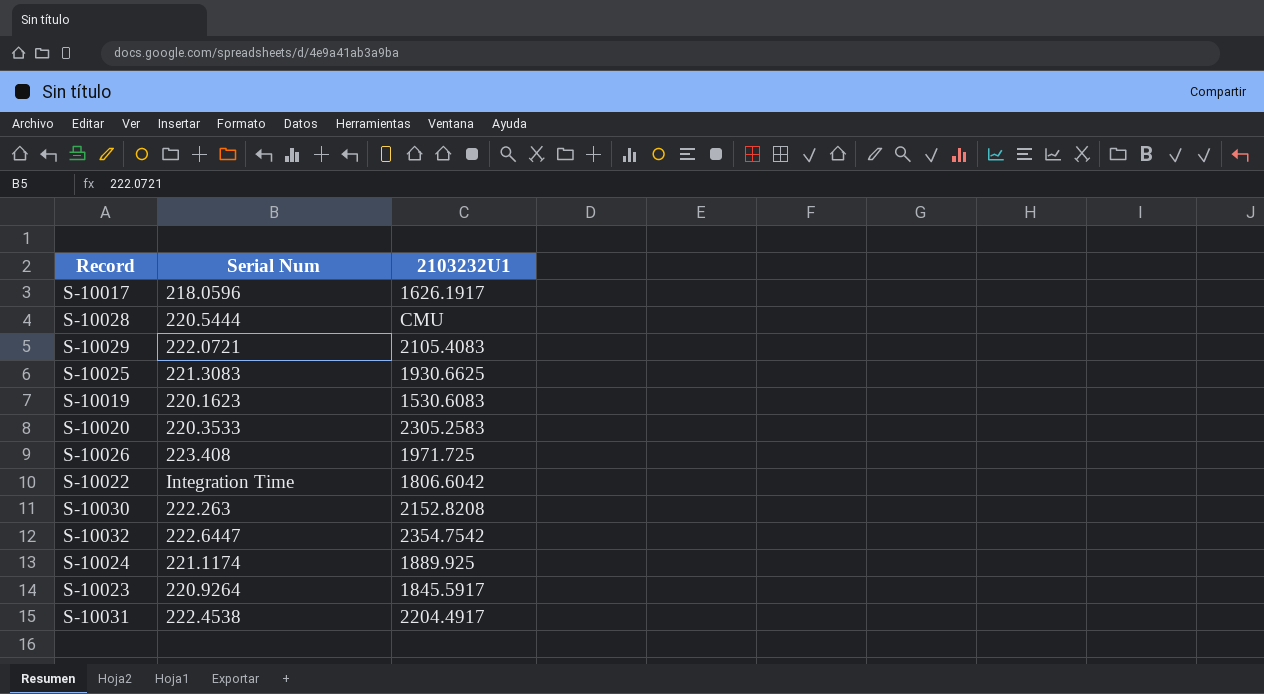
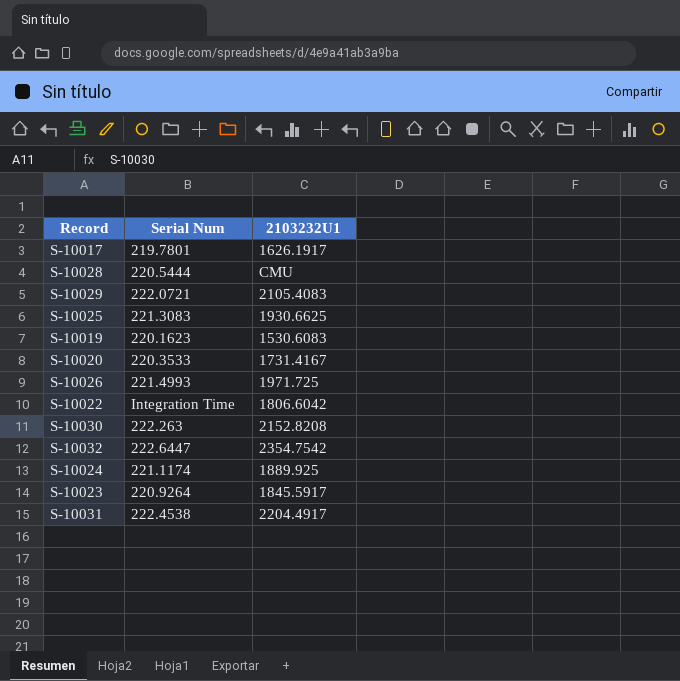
S-10017 | Serial Num: 218.0596 -> 219.7801
S-10020 | 2103232U1: 2305.2583 -> 1731.4167
S-10026 | Serial Num: 223.408 -> 221.4993

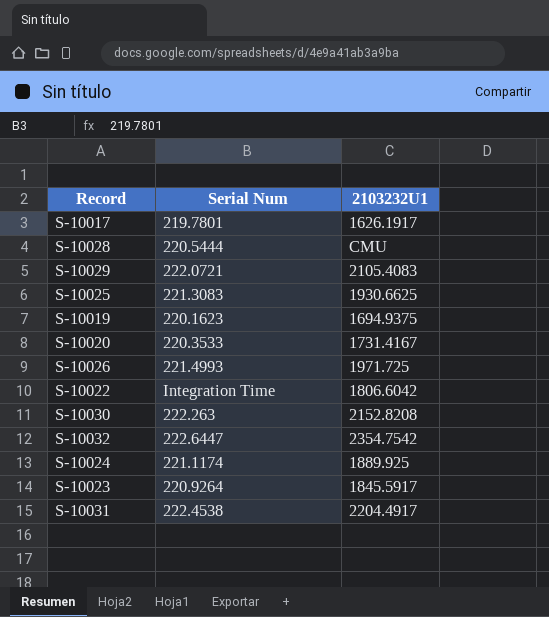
S-10019 | 2103232U1: 1530.6083 -> 1694.9375

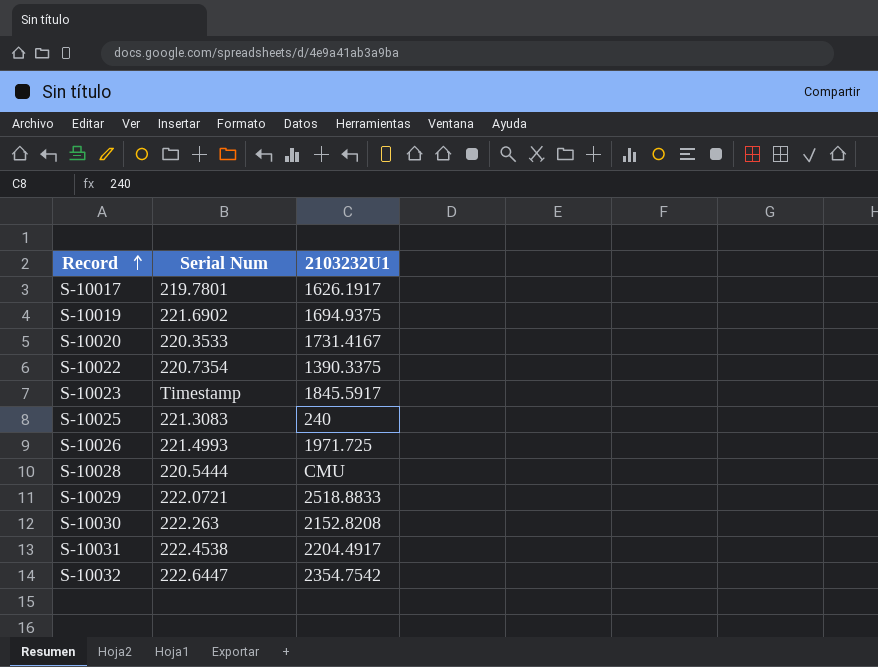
row order: none -> Record ascending
row S-10024: 221.1174 | 1889.925 -> none
S-10019 | Serial Num: 220.1623 -> 221.6902
S-10022 | Serial Num: Integration Time -> 220.7354
S-10022 | 2103232U1: 1806.6042 -> 1390.3375
S-10023 | Serial Num: 220.9264 -> Timestamp
S-10025 | 2103232U1: 1930.6625 -> 240
S-10029 | 2103232U1: 2105.4083 -> 2518.8833

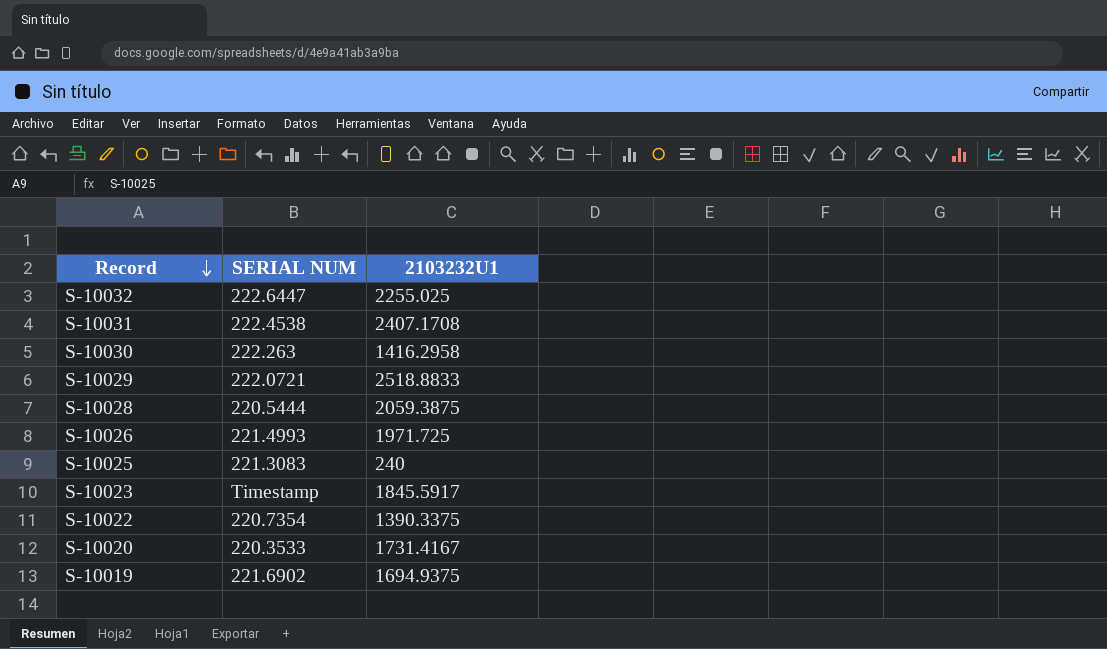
row order: Record ascending -> Record descending
column name: Serial Num -> SERIAL NUM
row S-10017: 219.7801 | 1626.1917 -> none
S-10032 | 2103232U1: 2354.7542 -> 2255.025
S-10031 | 2103232U1: 2204.4917 -> 2407.1708
S-10030 | 2103232U1: 2152.8208 -> 1416.2958
S-10028 | 2103232U1: CMU -> 2059.3875

